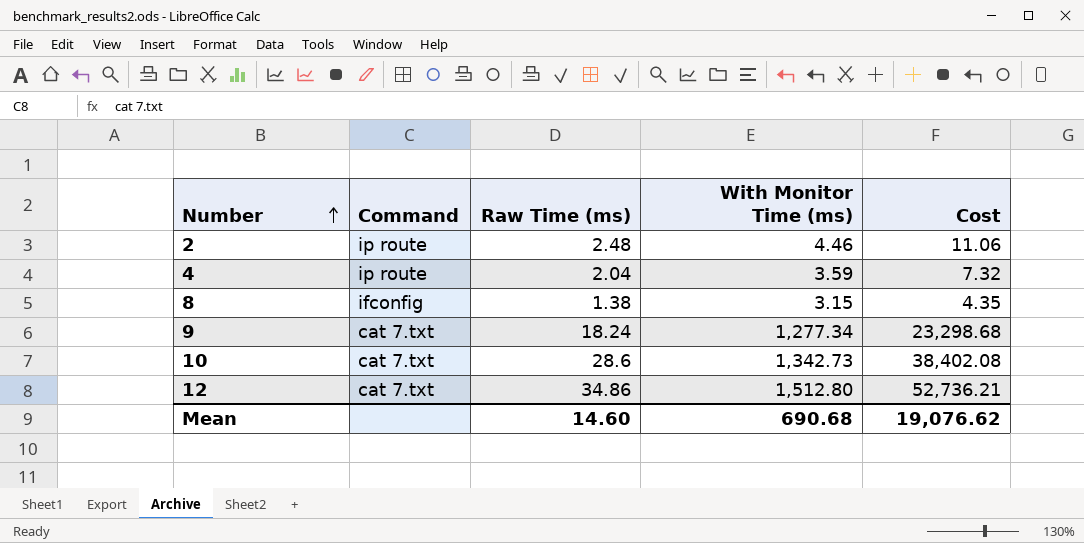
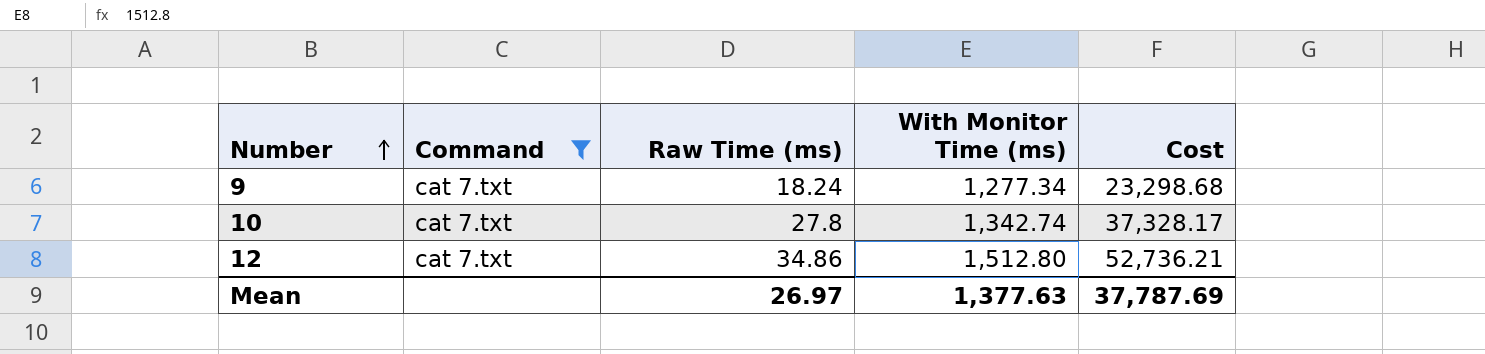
filter: none -> Command = cat 7.txt
10 | Raw Time (ms): 28.6 -> 27.8
10 | With Monitor Time (ms): 1,342.73 -> 1,342.74
10 | Cost: 38,402.08 -> 37,328.17
Mean | Raw Time (ms): 14.60 -> 26.97
Mean | With Monitor Time (ms): 690.68 -> 1,377.63
Mean | Cost: 19,076.62 -> 37,787.69

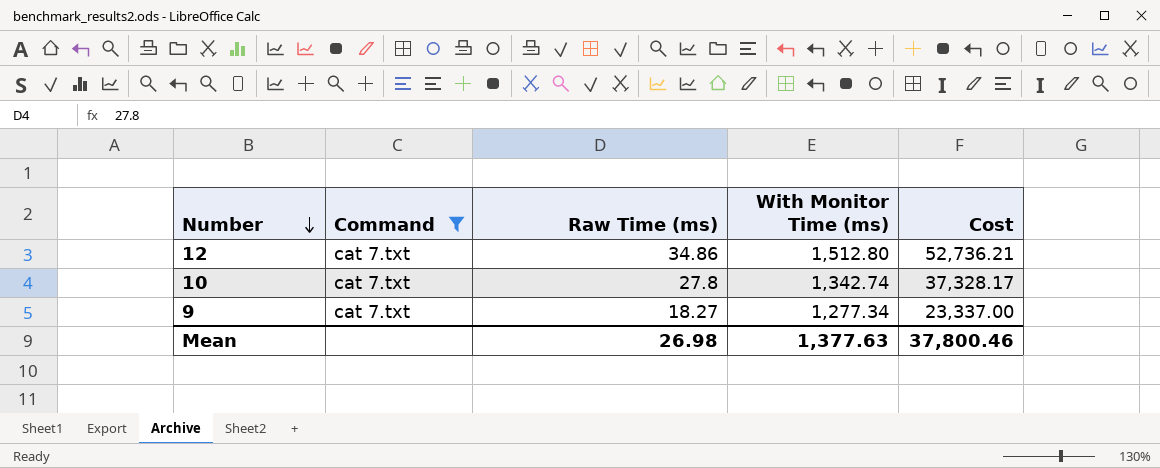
row order: Number ascending -> Number descending
9 | Raw Time (ms): 18.24 -> 18.27
9 | Cost: 23,298.68 -> 23,337.00
Mean | Raw Time (ms): 26.97 -> 26.98
Mean | Cost: 37,787.69 -> 37,800.46

